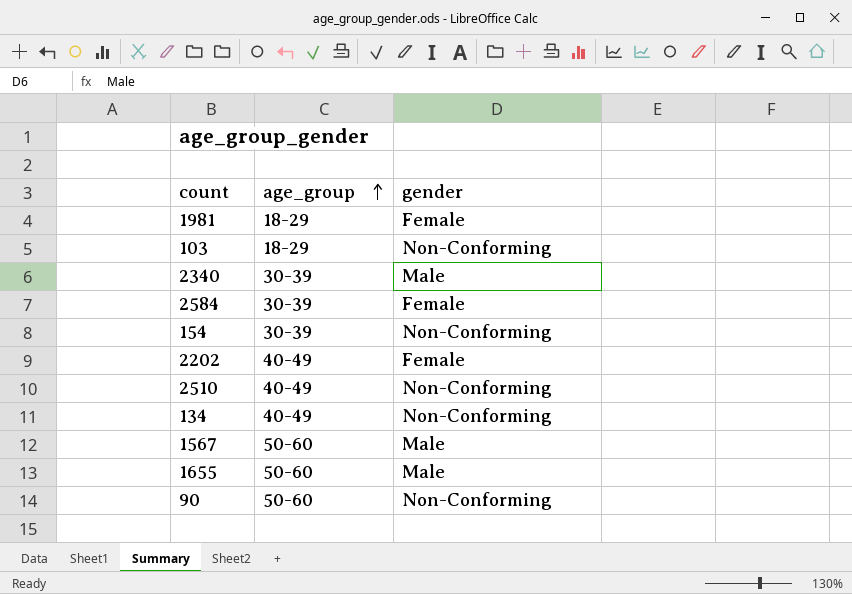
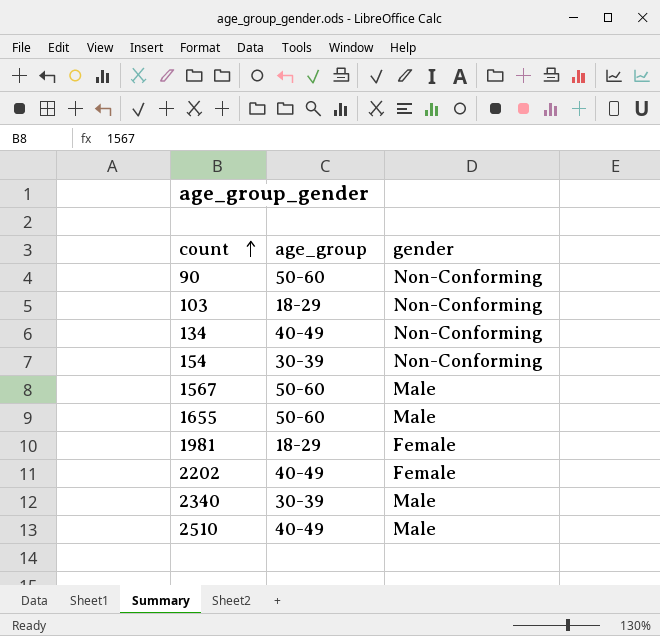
row order: age_group ascending -> count ascending
row 2584: 30-39 | Female -> none
2510 | gender: Non-Conforming -> Male

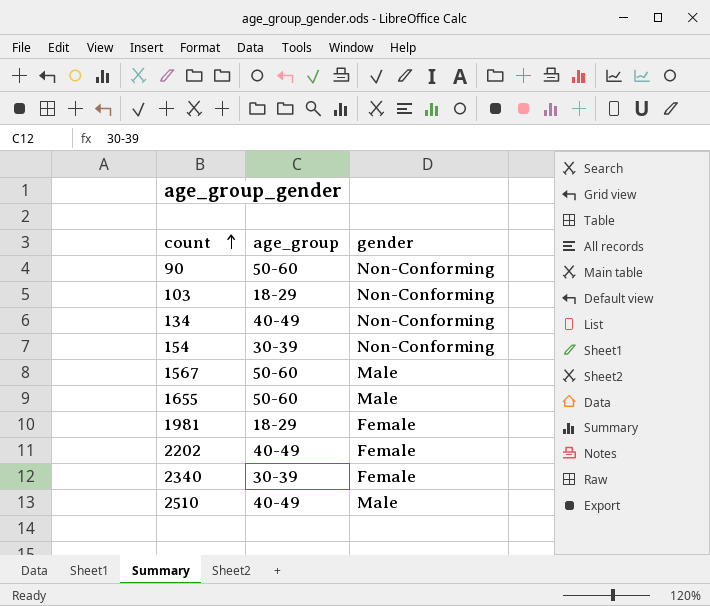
2340 | gender: Male -> Female

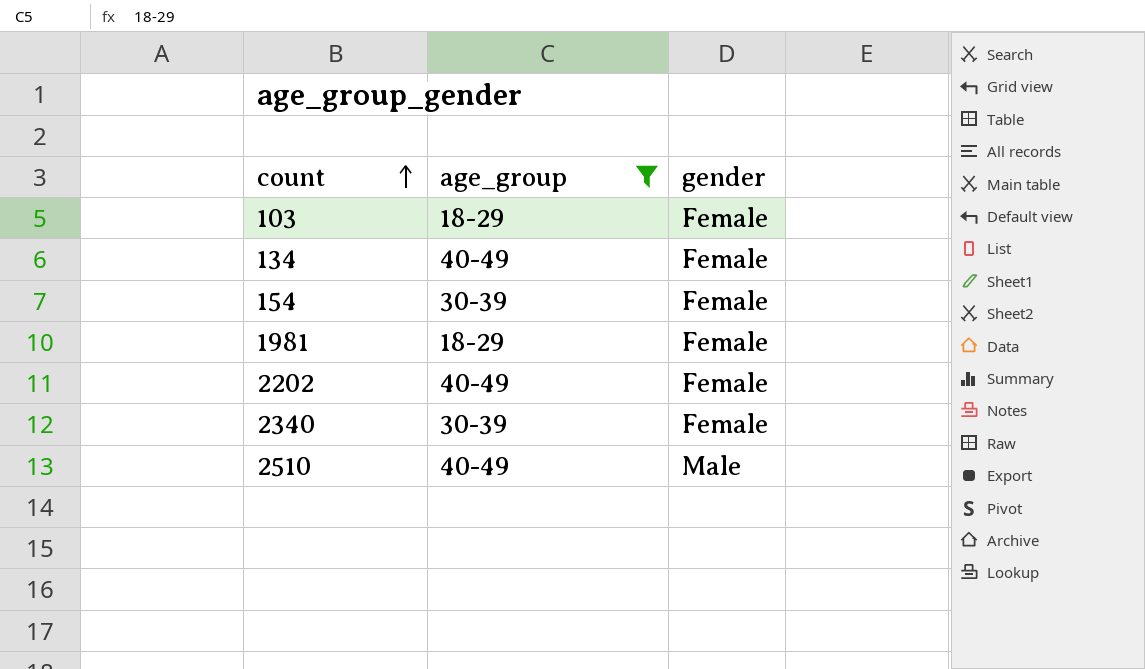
filter: none -> age_group != 50-60
103 | gender: Non-Conforming -> Female
134 | gender: Non-Conforming -> Female
154 | gender: Non-Conforming -> Female

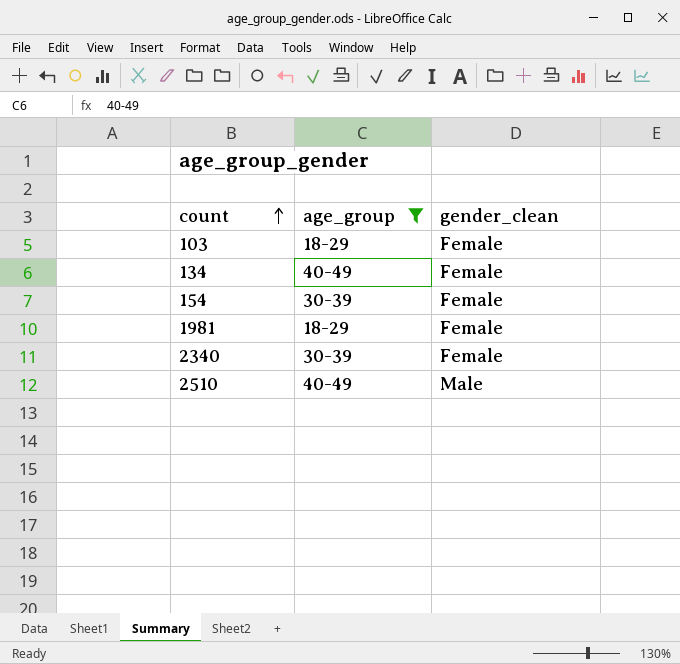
column name: gender -> gender_clean
row 2202: 40-49 | Female -> none

